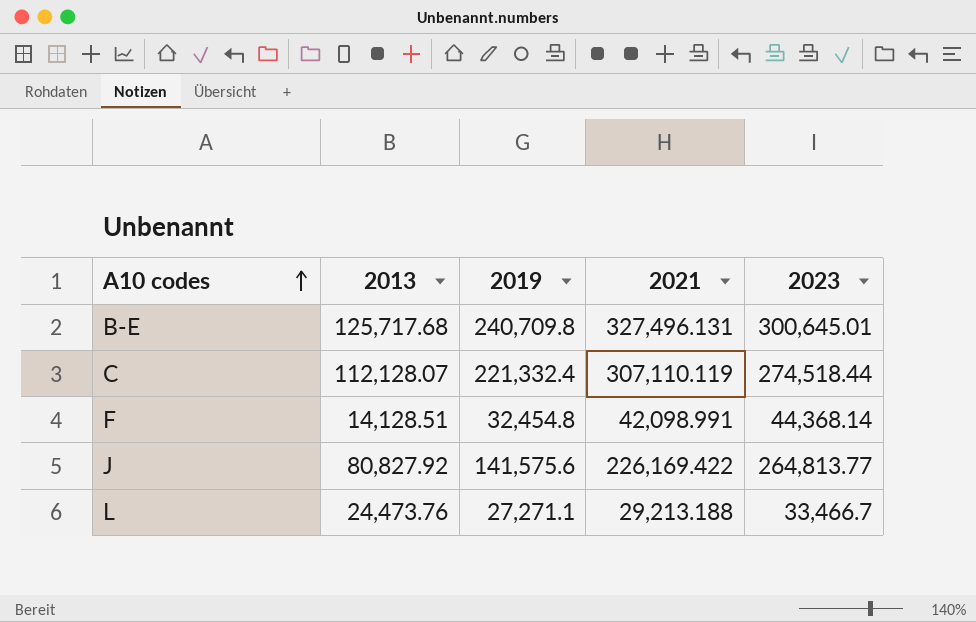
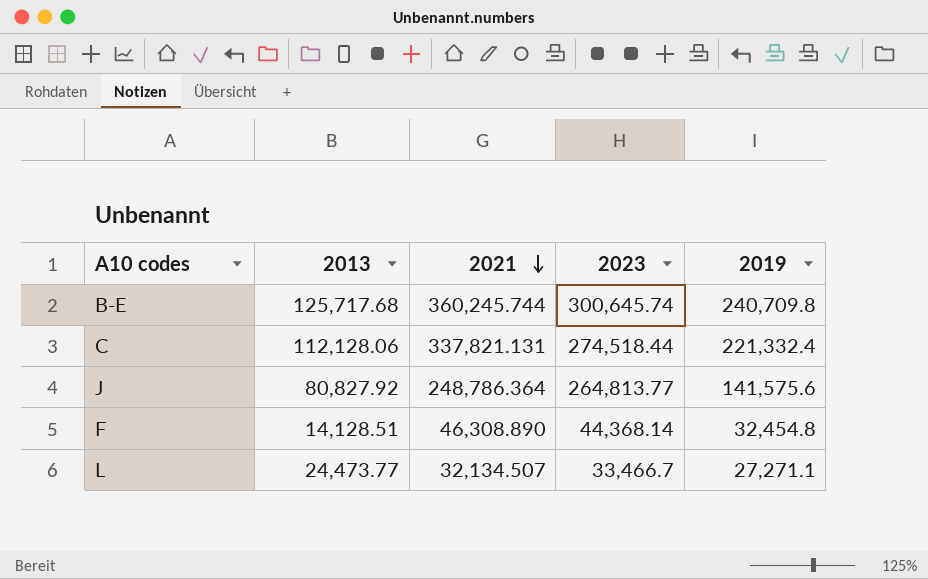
row order: A10 codes ascending -> 2021 descending
column 2019 | position: 3 -> 5
B-E | 2021: 327,496.131 -> 360,245.744
B-E | 2023: 300,645.01 -> 300,645.74
C | 2013: 112,128.07 -> 112,128.06
C | 2021: 307,110.119 -> 337,821.131
J | 2021: 226,169.422 -> 248,786.364
F | 2021: 42,098.991 -> 46,308.890
L | 2013: 24,473.76 -> 24,473.77
L | 2021: 29,213.188 -> 32,134.507

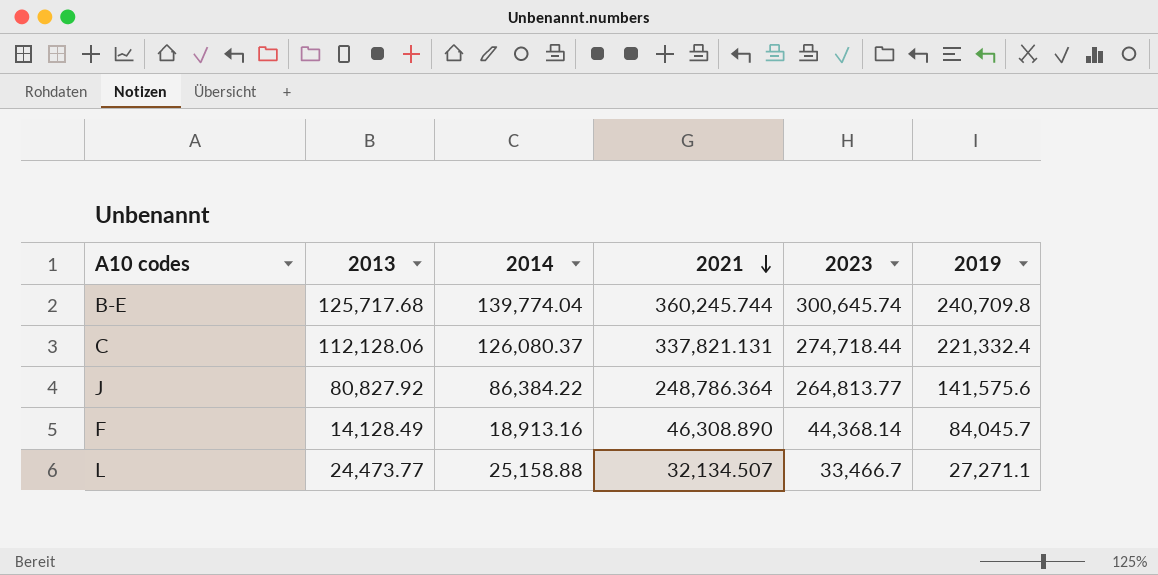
column 2014 | position: none -> 3
C | 2023: 274,518.44 -> 274,718.44
F | 2013: 14,128.51 -> 14,128.49
F | 2019: 32,454.8 -> 84,045.7

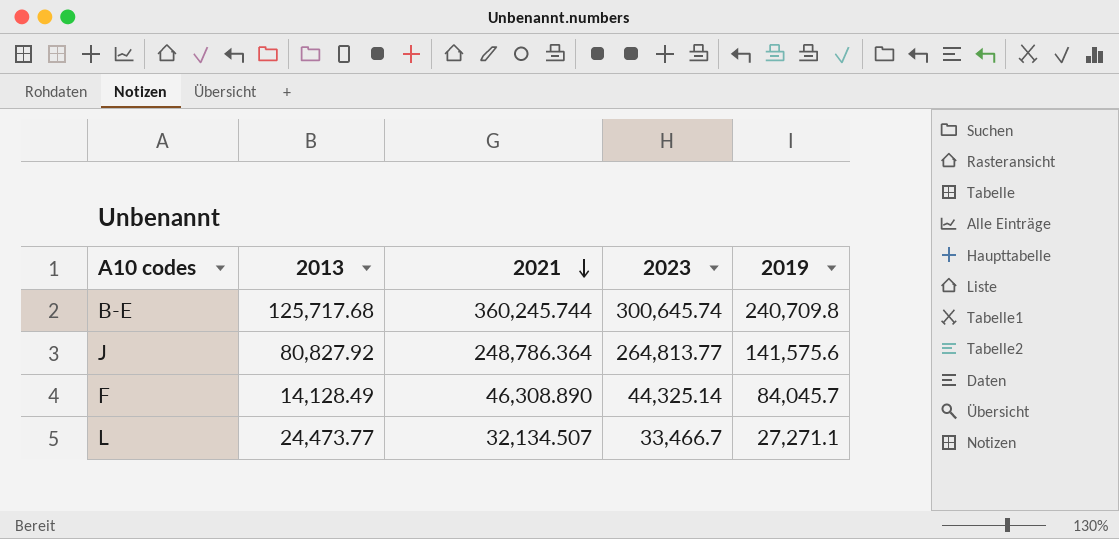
column 2014 | position: 3 -> none
row C: 112,128.06 | 126,080.37 | 337,821.131 | 274,718.44 | 221,332.4 -> none
F | 2023: 44,368.14 -> 44,325.14

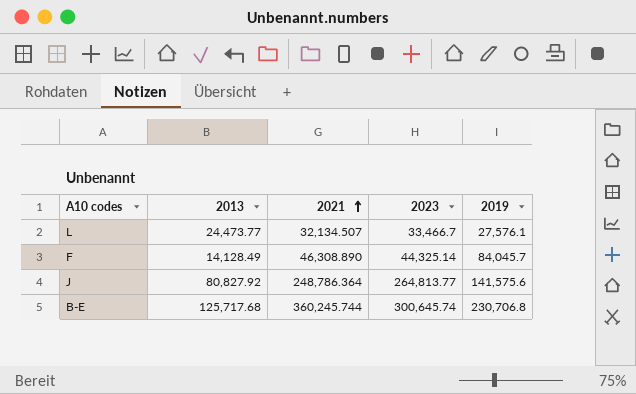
row order: 2021 descending -> 2021 ascending
L | 2019: 27,271.1 -> 27,576.1
B-E | 2019: 240,709.8 -> 230,706.8

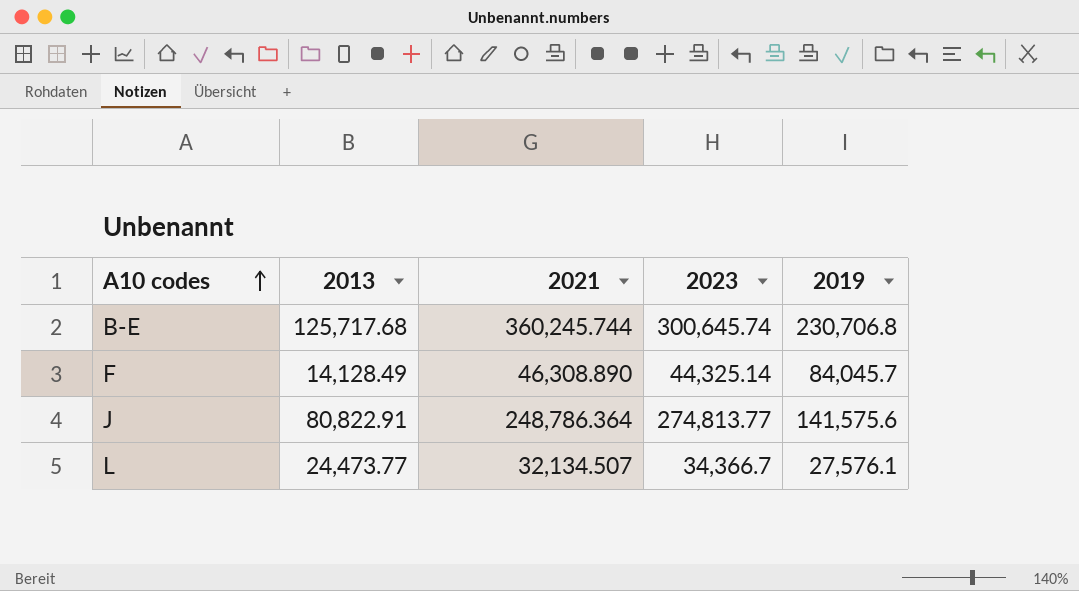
row order: 2021 ascending -> A10 codes ascending
J | 2013: 80,827.92 -> 80,822.91
J | 2023: 264,813.77 -> 274,813.77
L | 2023: 33,466.7 -> 34,366.7

